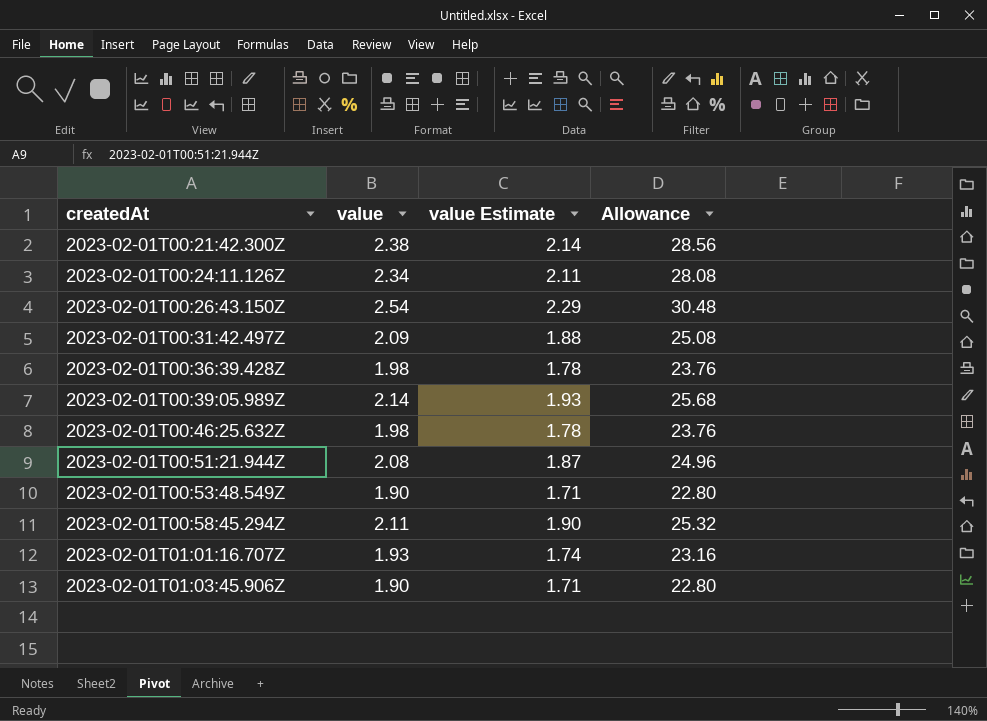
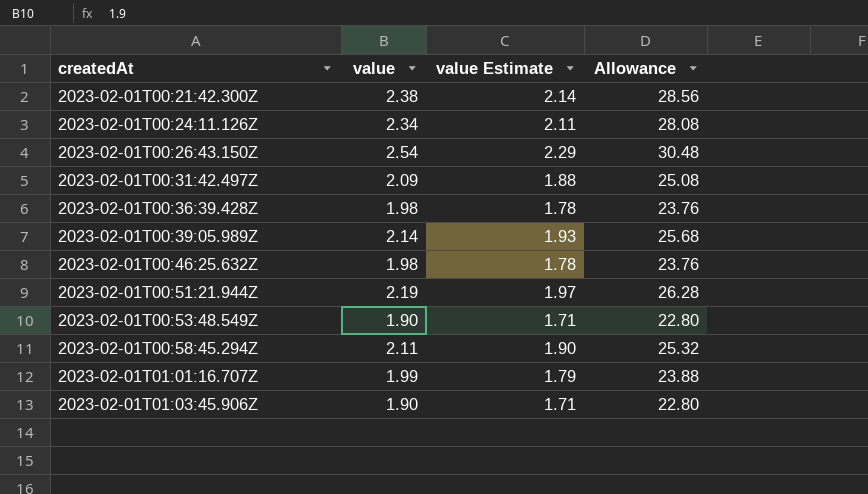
2023-02-01T00:51:21.944Z | value: 2.08 -> 2.19
2023-02-01T00:51:21.944Z | value Estimate: 1.87 -> 1.97
2023-02-01T00:51:21.944Z | Allowance: 24.96 -> 26.28
2023-02-01T01:01:16.707Z | value: 1.93 -> 1.99
2023-02-01T01:01:16.707Z | value Estimate: 1.74 -> 1.79
2023-02-01T01:01:16.707Z | Allowance: 23.16 -> 23.88

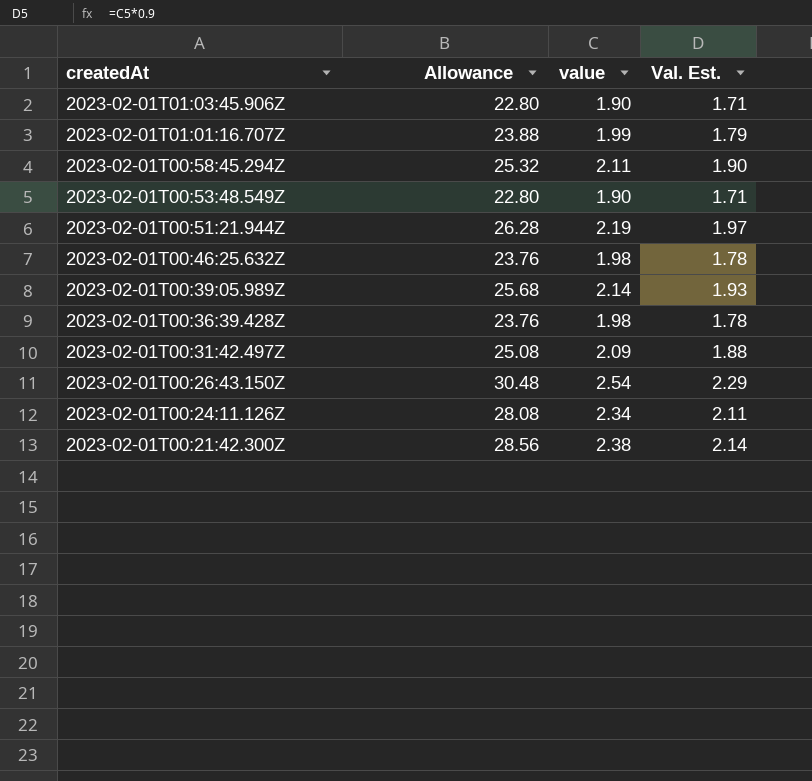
row order: createdAt ascending -> createdAt descending
column Allowance | position: 4 -> 2
column name: value Estimate -> Val. Est.

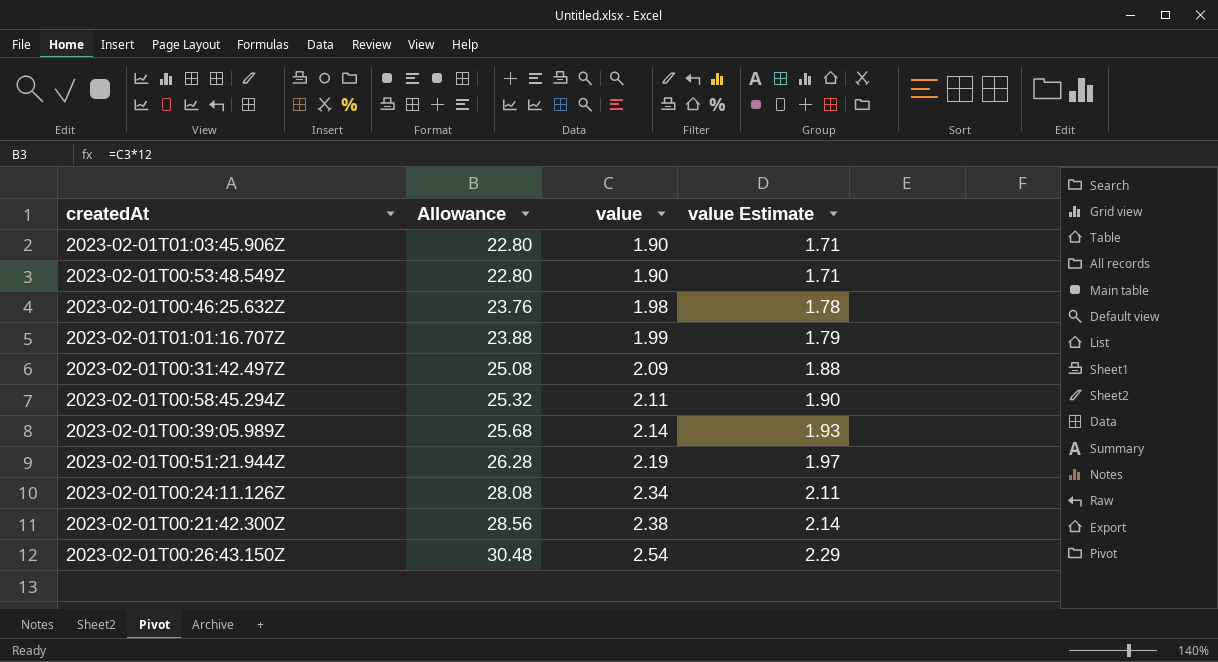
row order: createdAt descending -> Allowance ascending
column name: Val. Est. -> value Estimate
row 2023-02-01T00:36:39.428Z: 23.76 | 1.98 | 1.78 -> none

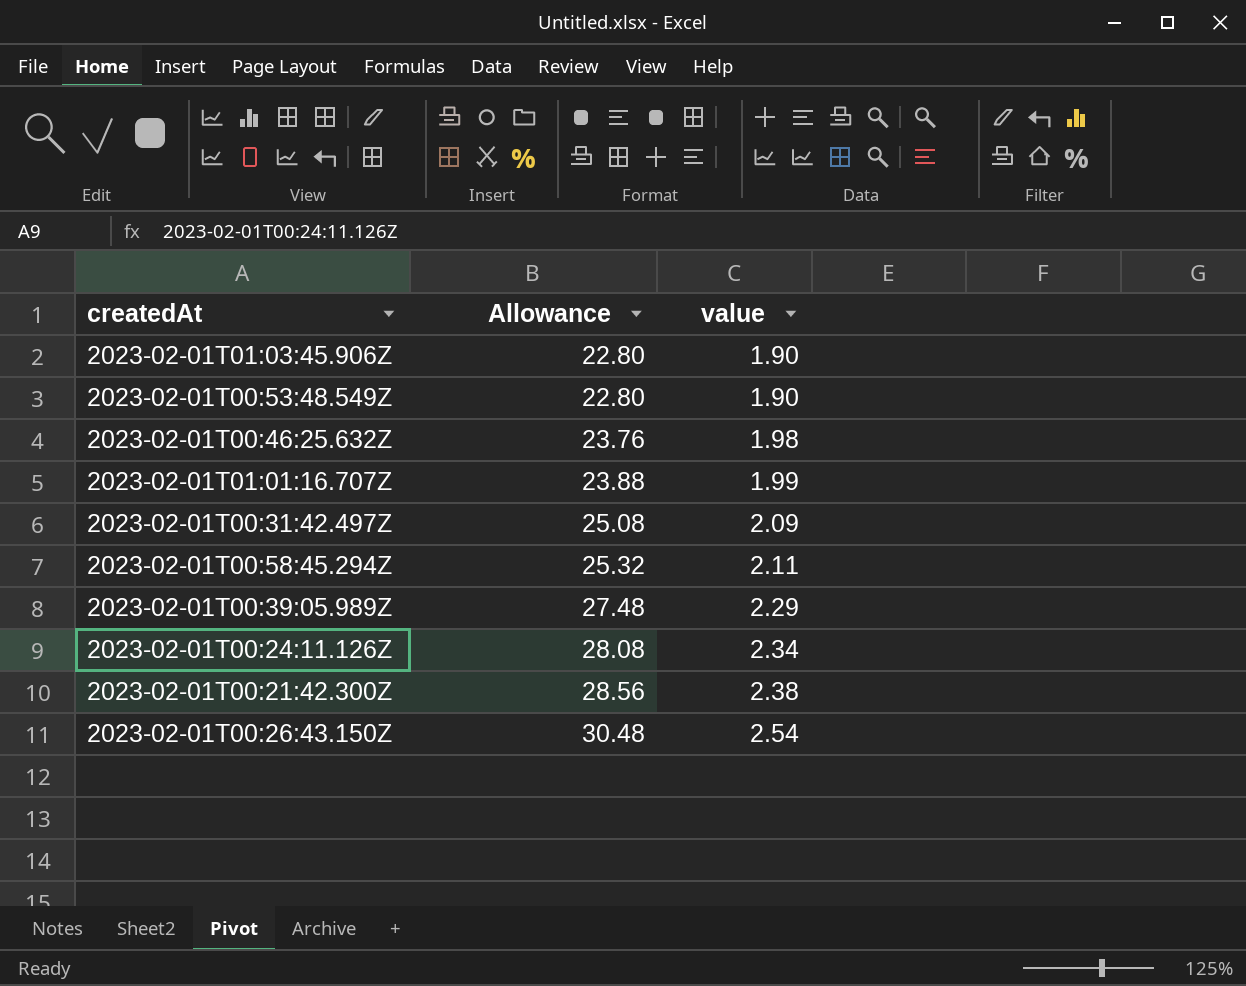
column value Estimate | formula: [value] * 0.9 -> none
row 2023-02-01T00:51:21.944Z: 26.28 | 2.19 | 1.97 -> none
2023-02-01T00:39:05.989Z | Allowance: 25.68 -> 27.48
2023-02-01T00:39:05.989Z | value: 2.14 -> 2.29

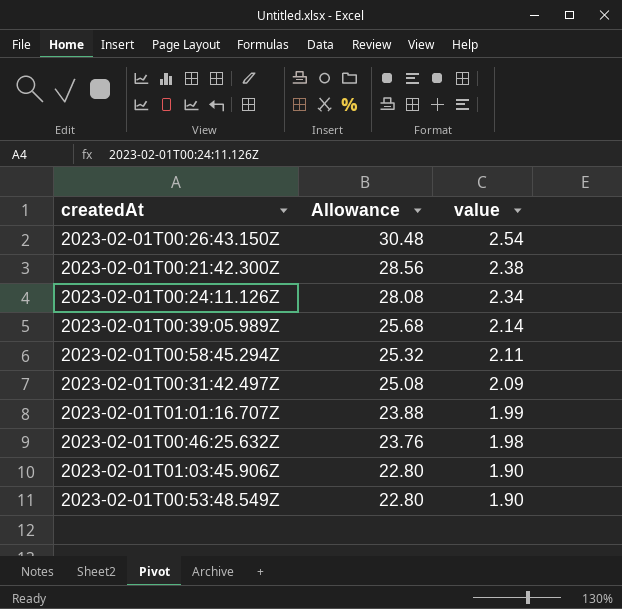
row order: Allowance ascending -> Allowance descending
2023-02-01T00:39:05.989Z | Allowance: 27.48 -> 25.68
2023-02-01T00:39:05.989Z | value: 2.29 -> 2.14

